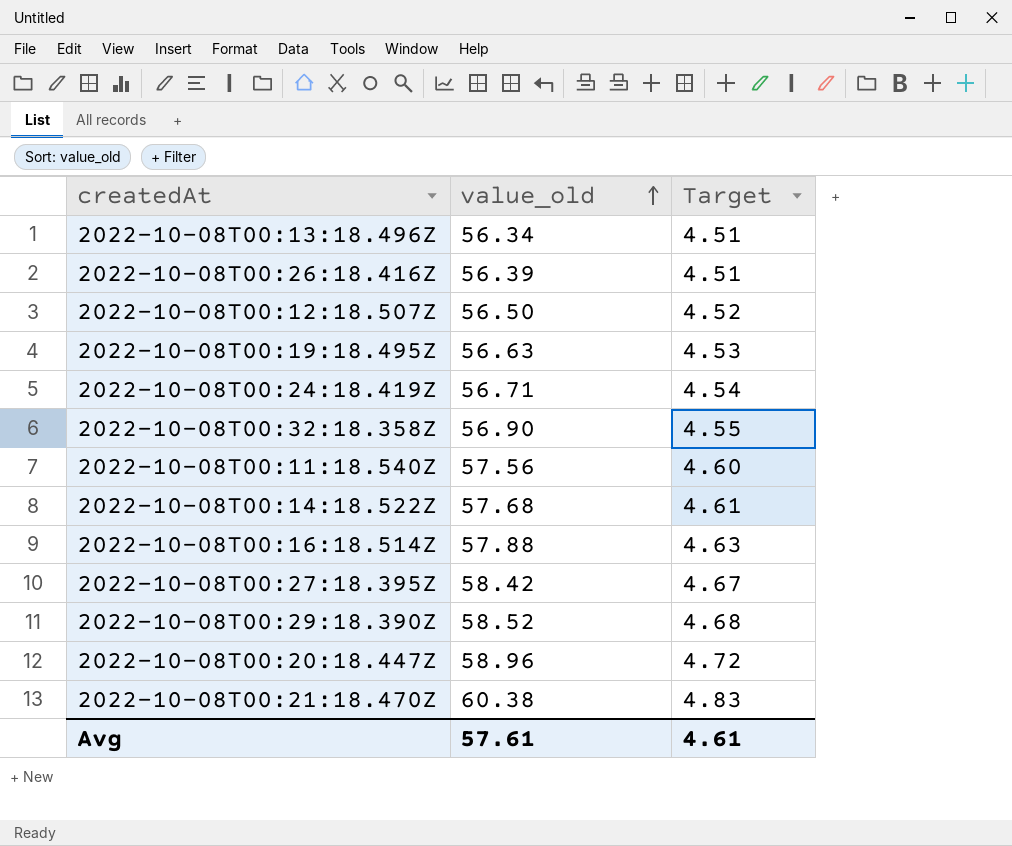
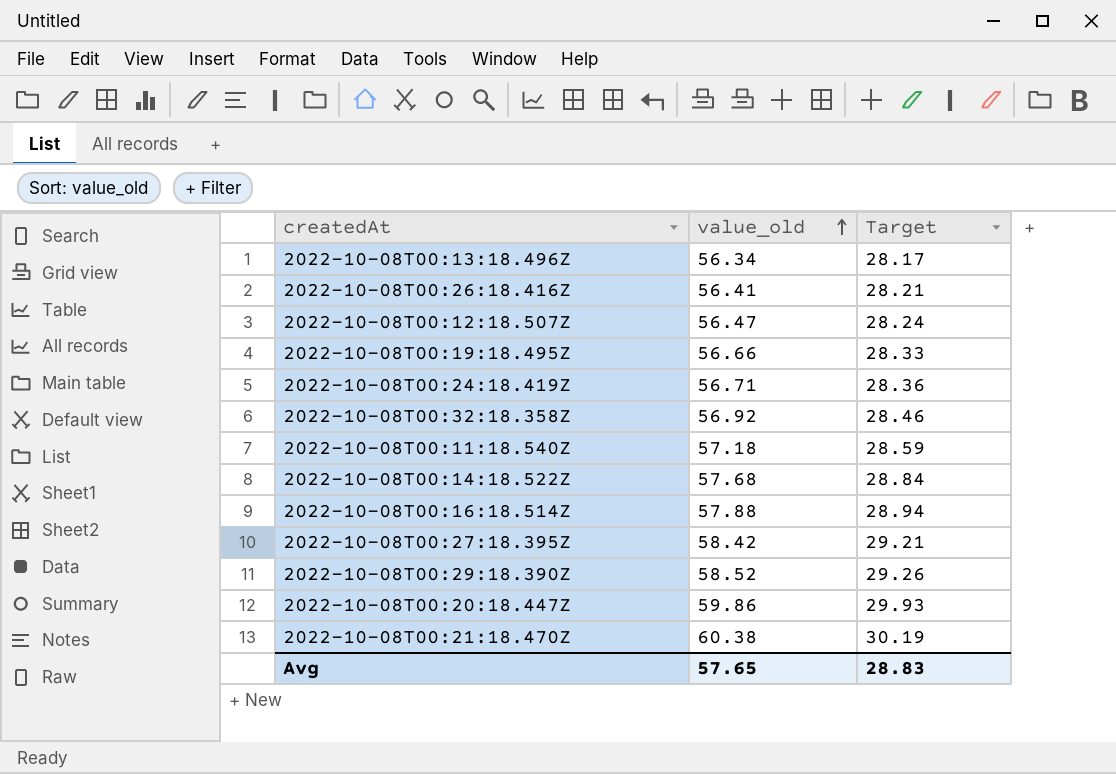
column Target | formula: [value_old] * 0.08 -> [value_old] * 0.5
2022-10-08T00:26:18.416Z | value_old: 56.39 -> 56.41
2022-10-08T00:12:18.507Z | value_old: 56.50 -> 56.47
2022-10-08T00:19:18.495Z | value_old: 56.63 -> 56.66
2022-10-08T00:32:18.358Z | value_old: 56.90 -> 56.92
2022-10-08T00:11:18.540Z | value_old: 57.56 -> 57.18
2022-10-08T00:20:18.447Z | value_old: 58.96 -> 59.86
Avg | value_old: 57.61 -> 57.65
Avg | Target: 4.61 -> 28.83

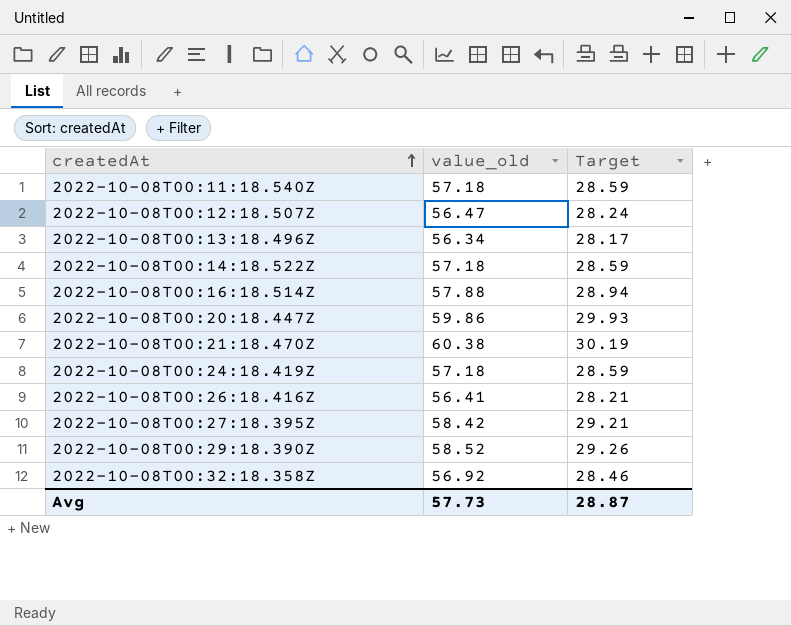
row order: value_old ascending -> createdAt ascending
row 2022-10-08T00:19:18.495Z: 56.66 | 28.33 -> none
2022-10-08T00:14:18.522Z | value_old: 57.68 -> 57.18
2022-10-08T00:14:18.522Z | Target: 28.84 -> 28.59
2022-10-08T00:24:18.419Z | value_old: 56.71 -> 57.18
2022-10-08T00:24:18.419Z | Target: 28.36 -> 28.59
Avg | value_old: 57.65 -> 57.73
Avg | Target: 28.83 -> 28.87

